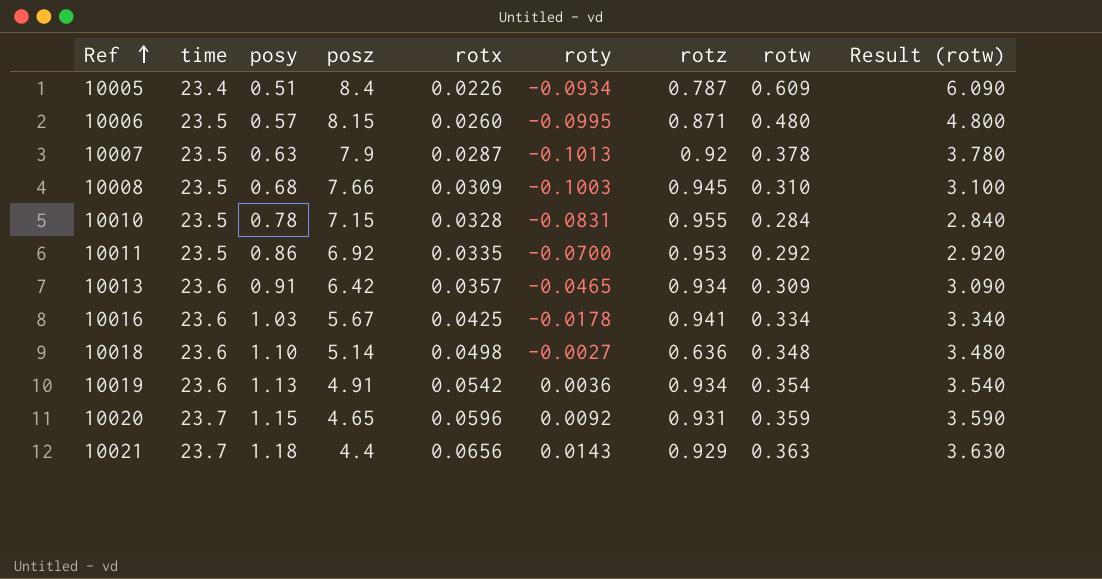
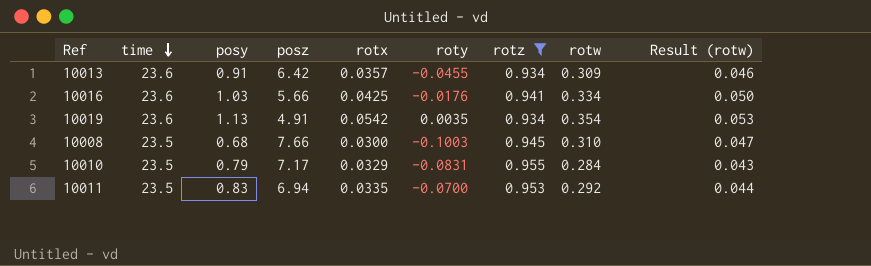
filter: none -> rotz >= 0.934
row order: Ref ascending -> time descending
column Result (rotw) | formula: [rotw] * 10 -> [rotw] * 0.15
10013 | roty: -0.0465 -> -0.0455
10016 | posz: 5.67 -> 5.66
10016 | roty: -0.0178 -> -0.0176
10019 | roty: 0.0036 -> 0.0035
10008 | rotx: 0.0309 -> 0.0300
10010 | posy: 0.78 -> 0.79
10010 | posz: 7.15 -> 7.17
10010 | rotx: 0.0328 -> 0.0329
10011 | posy: 0.86 -> 0.83
10011 | posz: 6.92 -> 6.94

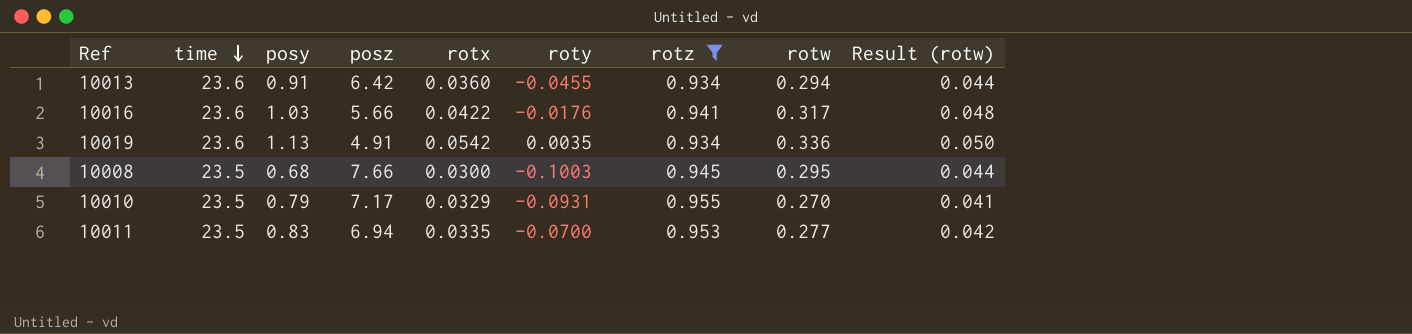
10013 | rotx: 0.0357 -> 0.0360
10013 | rotw: 0.309 -> 0.294
10013 | Result (rotw): 0.046 -> 0.044
10016 | rotx: 0.0425 -> 0.0422
10016 | rotw: 0.334 -> 0.317
10016 | Result (rotw): 0.050 -> 0.048
10019 | rotw: 0.354 -> 0.336
10019 | Result (rotw): 0.053 -> 0.050
10008 | rotw: 0.310 -> 0.295
10008 | Result (rotw): 0.047 -> 0.044
10010 | roty: -0.0831 -> -0.0931
10010 | rotw: 0.284 -> 0.270
10010 | Result (rotw): 0.043 -> 0.041
10011 | rotw: 0.292 -> 0.277
10011 | Result (rotw): 0.044 -> 0.042

